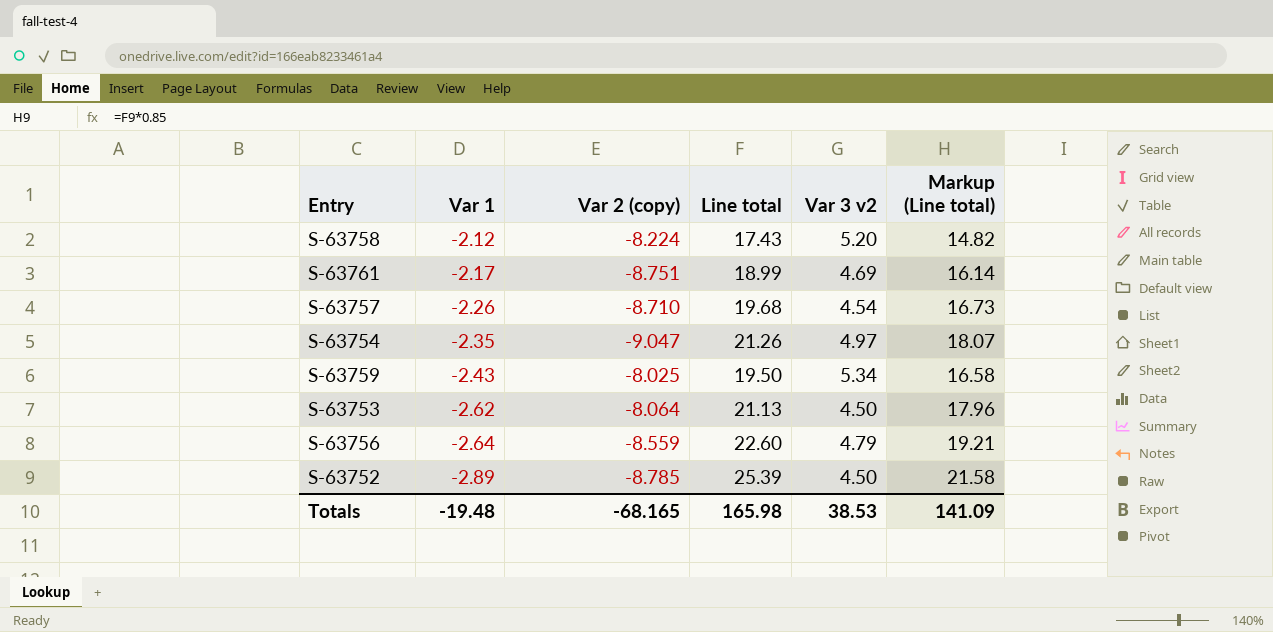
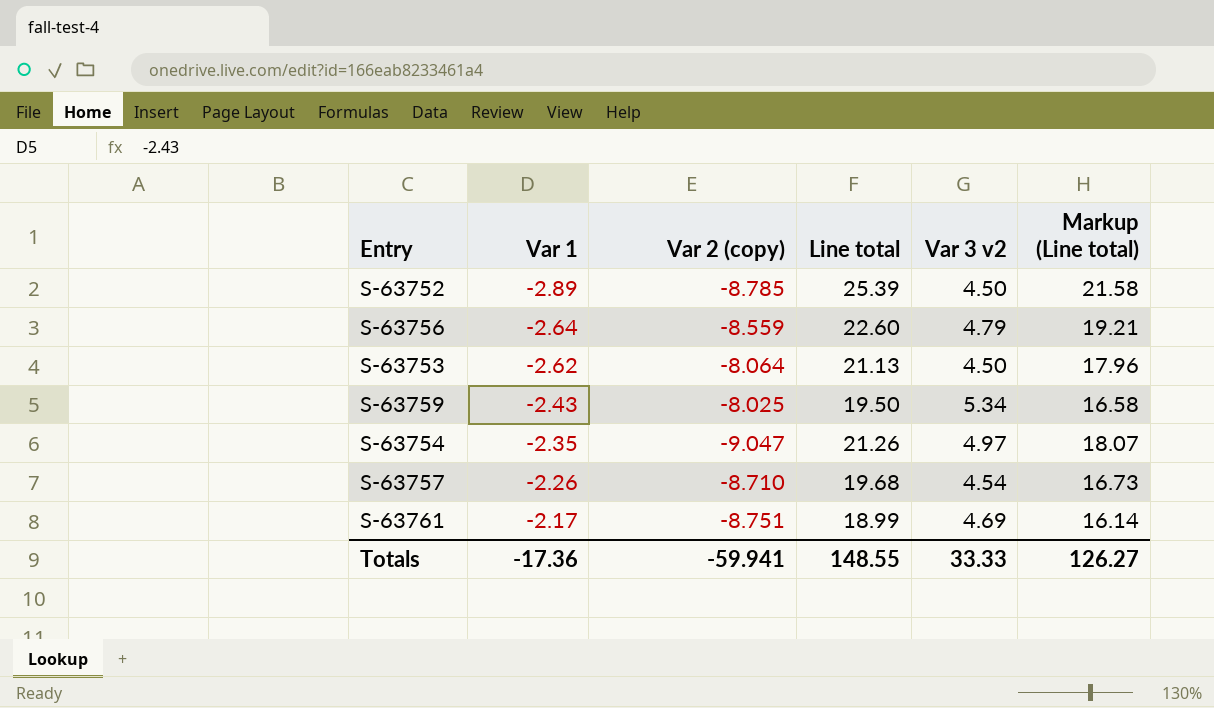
row order: Var 1 descending -> Var 1 ascending
row S-63758: -2.12 | -8.224 | 17.43 | 5.20 | 14.82 -> none
Totals | Var 1: -19.48 -> -17.36
Totals | Var 2 (copy): -68.165 -> -59.941
Totals | Line total: 165.98 -> 148.55
Totals | Var 3 v2: 38.53 -> 33.33
Totals | Markup (Line total): 141.09 -> 126.27

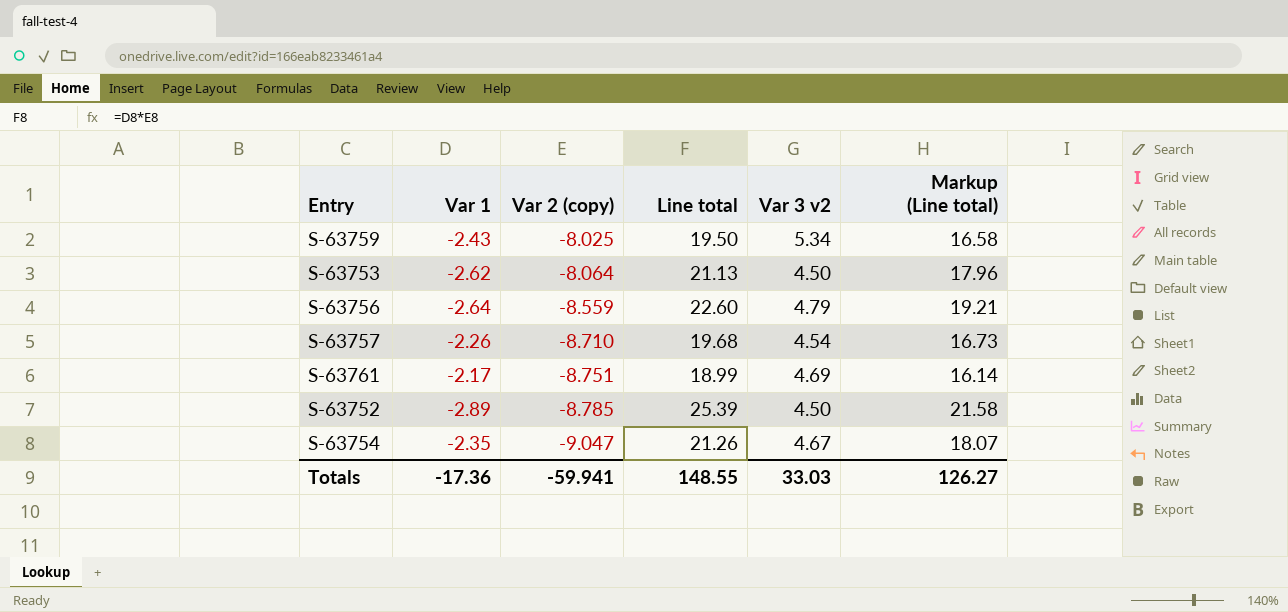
row order: Var 1 ascending -> Var 2 (copy) descending
S-63754 | Var 3 v2: 4.97 -> 4.67
Totals | Var 3 v2: 33.33 -> 33.03

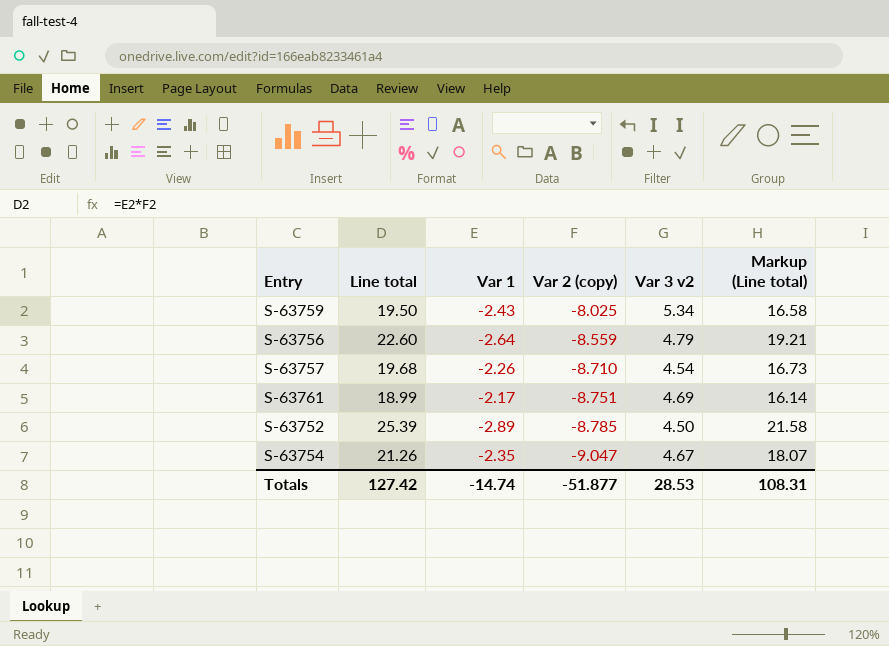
column Line total | position: 4 -> 2
row S-63753: -2.62 | -8.064 | 21.13 | 4.50 | 17.96 -> none
Totals | Line total: 148.55 -> 127.42
Totals | Var 1: -17.36 -> -14.74
Totals | Var 2 (copy): -59.941 -> -51.877
Totals | Var 3 v2: 33.03 -> 28.53
Totals | Markup (Line total): 126.27 -> 108.31

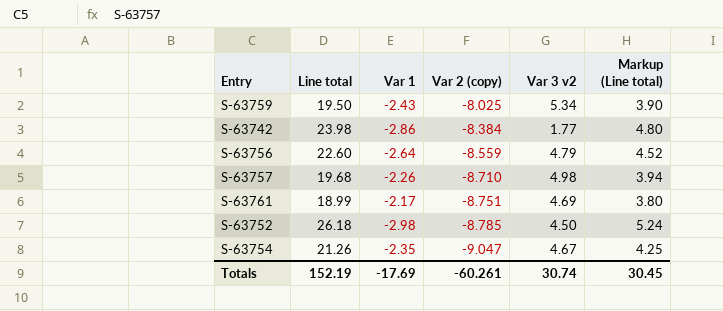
column Markup (Line total) | formula: [Line total] * 0.85 -> [Line total] * 0.2
row S-63742: none -> 23.98 | -2.86 | -8.384 | 1.77 | 4.80
S-63757 | Var 3 v2: 4.54 -> 4.98
S-63752 | Line total: 25.39 -> 26.18
S-63752 | Var 1: -2.89 -> -2.98
Totals | Line total: 127.42 -> 152.19
Totals | Var 1: -14.74 -> -17.69
Totals | Var 2 (copy): -51.877 -> -60.261
Totals | Var 3 v2: 28.53 -> 30.74
Totals | Markup (Line total): 108.31 -> 30.45

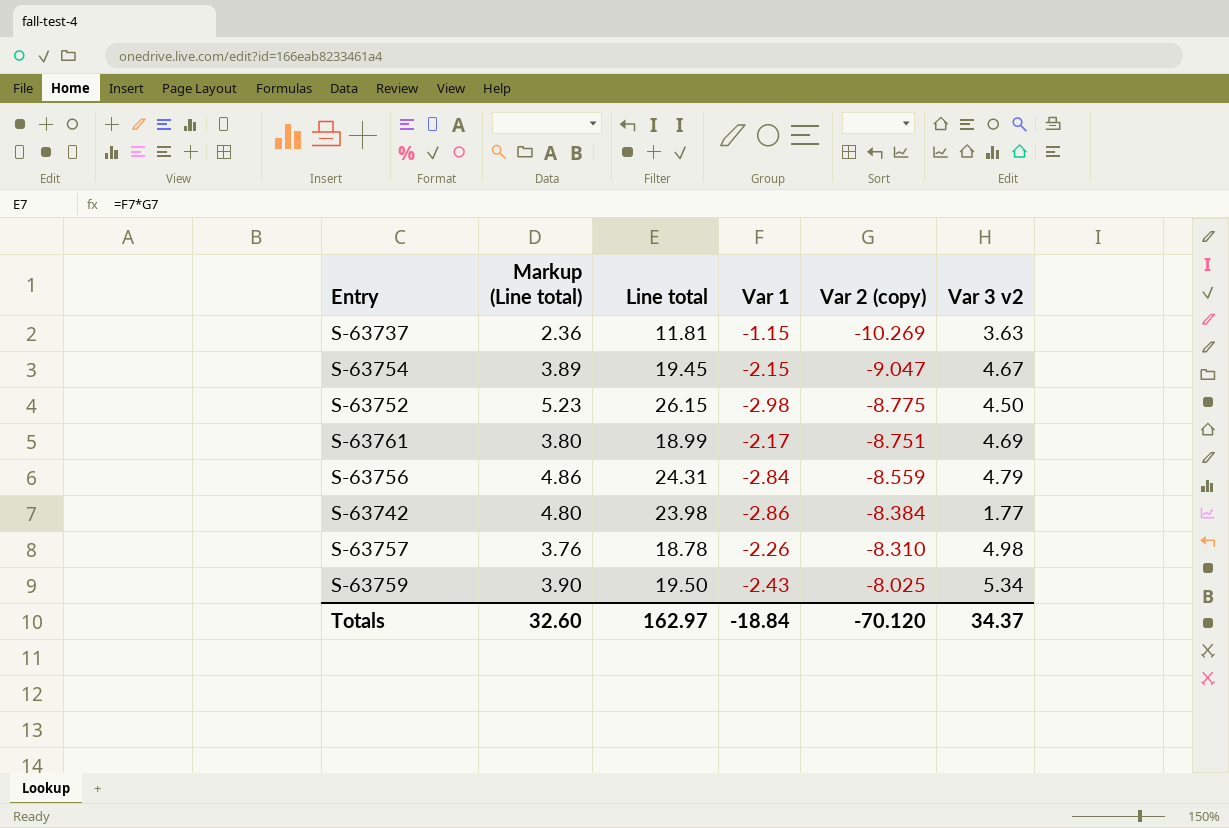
row order: Var 2 (copy) descending -> Var 2 (copy) ascending
column Markup (Line total) | position: 6 -> 2
row S-63737: none -> 2.36 | 11.81 | -1.15 | -10.269 | 3.63
S-63754 | Markup (Line total): 4.25 -> 3.89
S-63754 | Line total: 21.26 -> 19.45
S-63754 | Var 1: -2.35 -> -2.15
S-63752 | Markup (Line total): 5.24 -> 5.23
S-63752 | Line total: 26.18 -> 26.15
S-63752 | Var 2 (copy): -8.785 -> -8.775
S-63756 | Markup (Line total): 4.52 -> 4.86
S-63756 | Line total: 22.60 -> 24.31
S-63756 | Var 1: -2.64 -> -2.84
S-63757 | Markup (Line total): 3.94 -> 3.76
S-63757 | Line total: 19.68 -> 18.78
S-63757 | Var 2 (copy): -8.710 -> -8.310
Totals | Markup (Line total): 30.45 -> 32.60
Totals | Line total: 152.19 -> 162.97
Totals | Var 1: -17.69 -> -18.84
Totals | Var 2 (copy): -60.261 -> -70.120
Totals | Var 3 v2: 30.74 -> 34.37

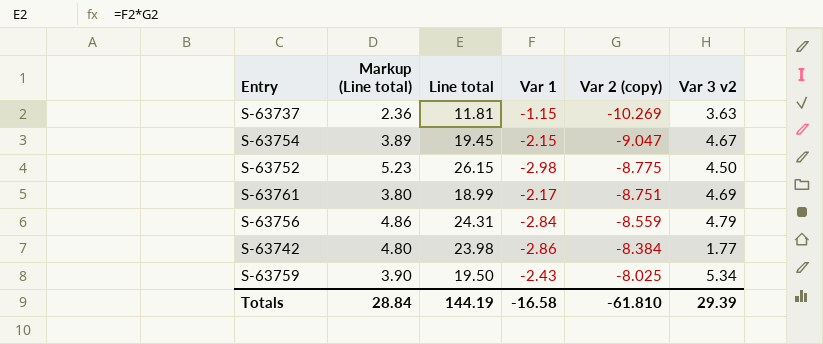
row S-63757: 3.76 | 18.78 | -2.26 | -8.310 | 4.98 -> none
Totals | Markup (Line total): 32.60 -> 28.84
Totals | Line total: 162.97 -> 144.19
Totals | Var 1: -18.84 -> -16.58
Totals | Var 2 (copy): -70.120 -> -61.810
Totals | Var 3 v2: 34.37 -> 29.39

